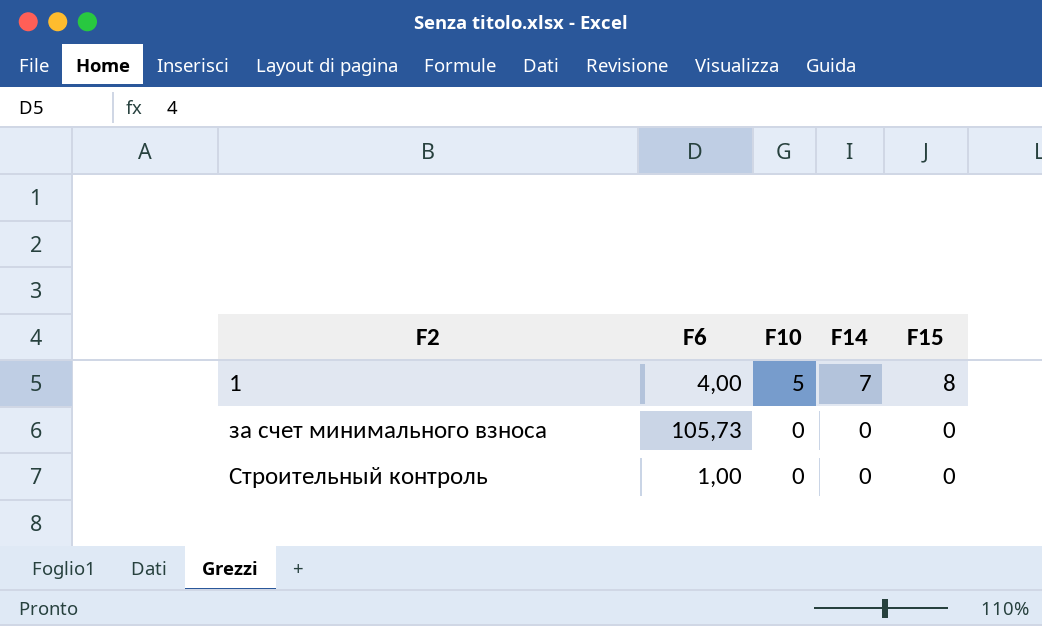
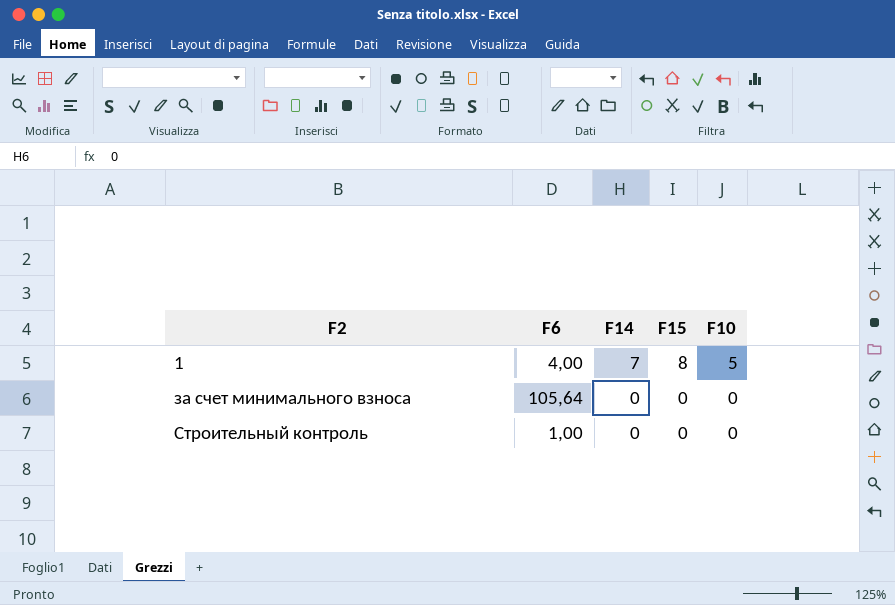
column F10 | position: 3 -> 5
за счет минимального взноса | F6: 105,73 -> 105,64

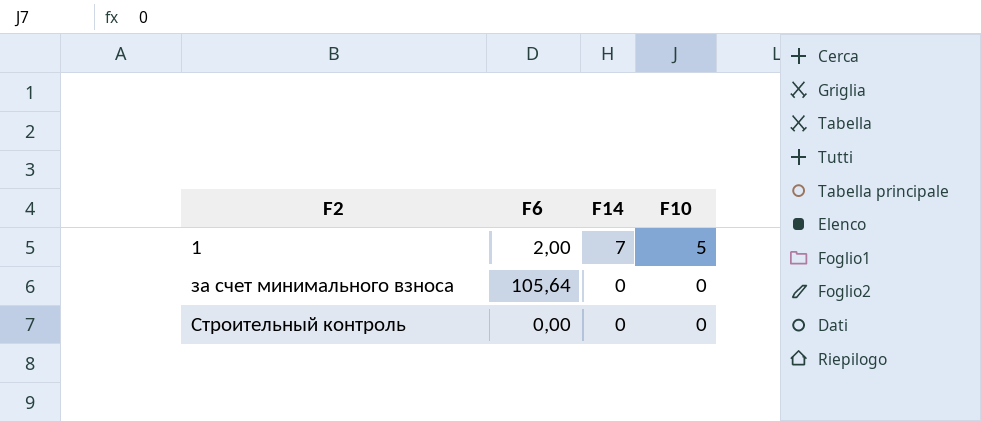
column F15 | position: 4 -> none
1 | F6: 4,00 -> 2,00
Строительный контроль | F6: 1,00 -> 0,00

